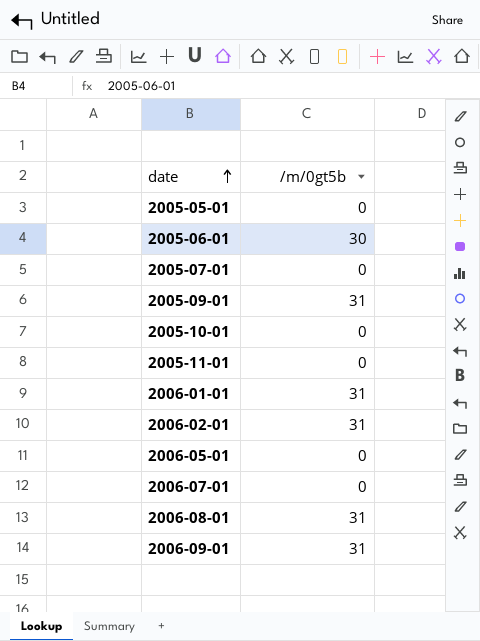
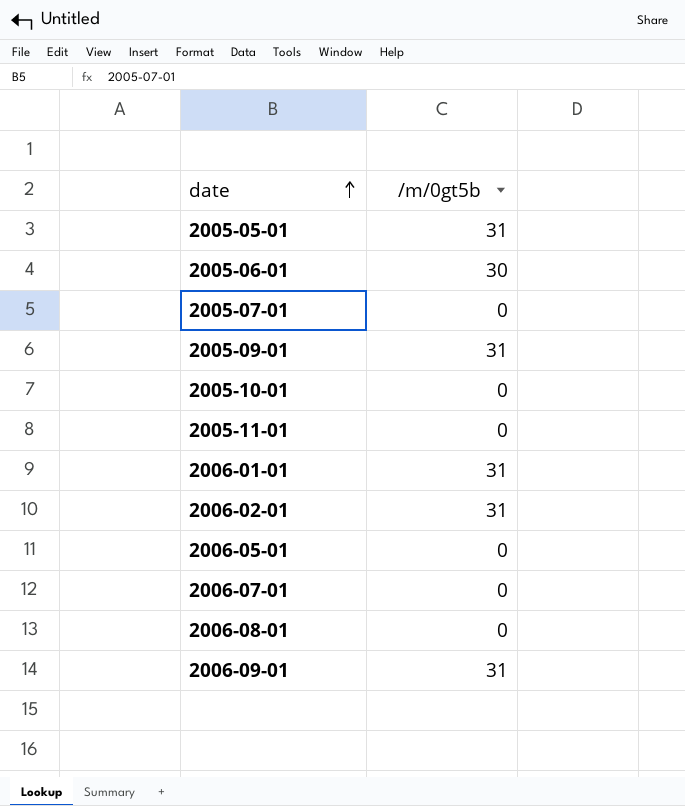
2005-05-01 | /m/0gt5b: 0 -> 31
2006-08-01 | /m/0gt5b: 31 -> 0

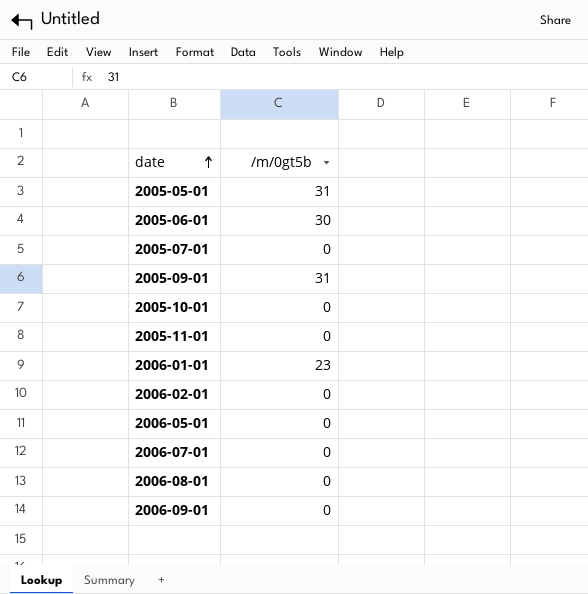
2006-01-01 | /m/0gt5b: 31 -> 23
2006-02-01 | /m/0gt5b: 31 -> 0
2006-09-01 | /m/0gt5b: 31 -> 0

